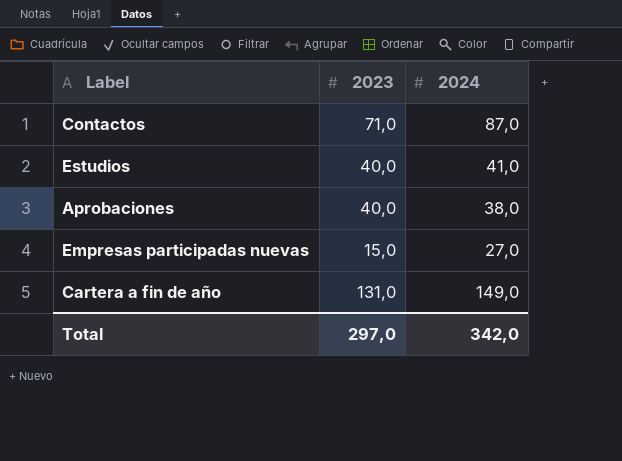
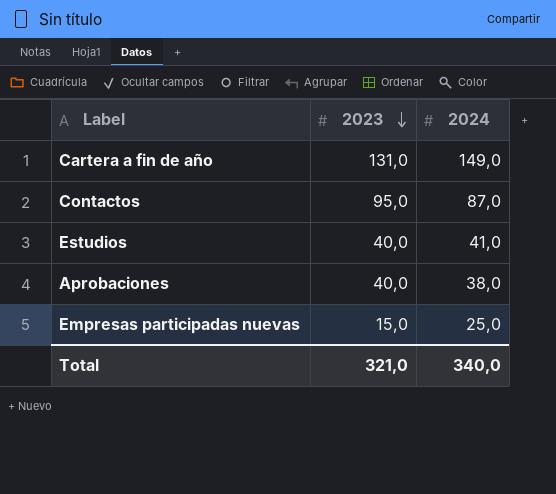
row order: none -> 2023 descending
Contactos | 2023: 71,0 -> 95,0
Empresas participadas nuevas | 2024: 27,0 -> 25,0
Total | 2023: 297,0 -> 321,0
Total | 2024: 342,0 -> 340,0

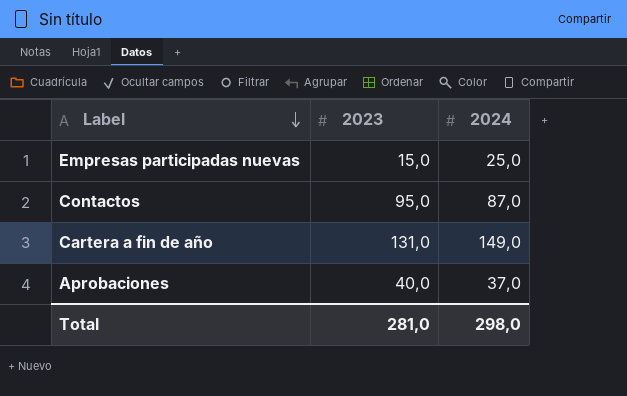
row order: 2023 descending -> Label descending
row Estudios: 40,0 | 41,0 -> none
Aprobaciones | 2024: 38,0 -> 37,0
Total | 2023: 321,0 -> 281,0
Total | 2024: 340,0 -> 298,0

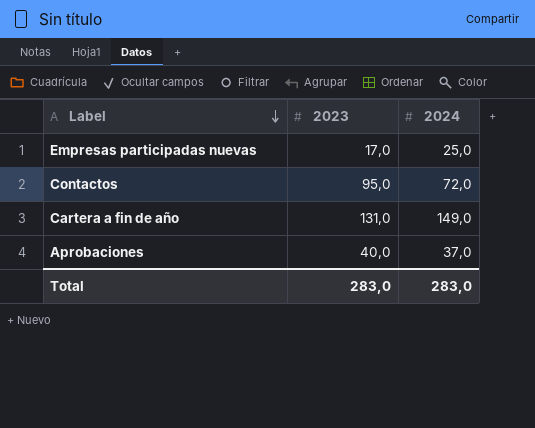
Empresas participadas nuevas | 2023: 15,0 -> 17,0
Contactos | 2024: 87,0 -> 72,0
Total | 2023: 281,0 -> 283,0
Total | 2024: 298,0 -> 283,0

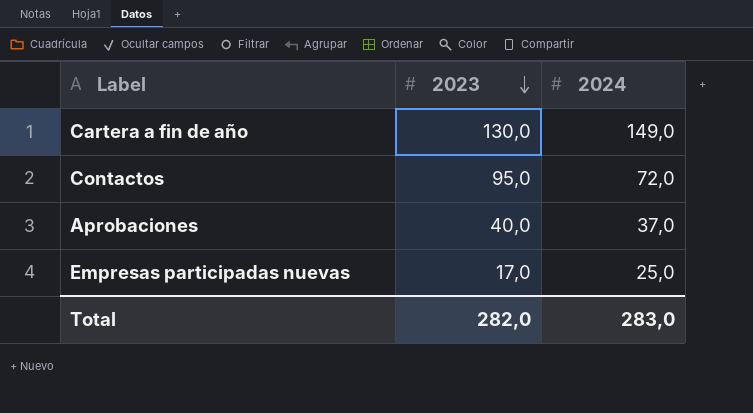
row order: Label descending -> 2023 descending
Cartera a fin de año | 2023: 131,0 -> 130,0
Total | 2023: 283,0 -> 282,0

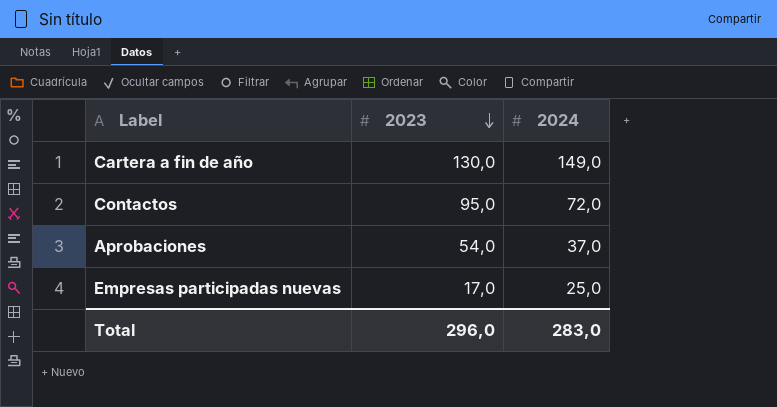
Aprobaciones | 2023: 40,0 -> 54,0
Total | 2023: 282,0 -> 296,0

